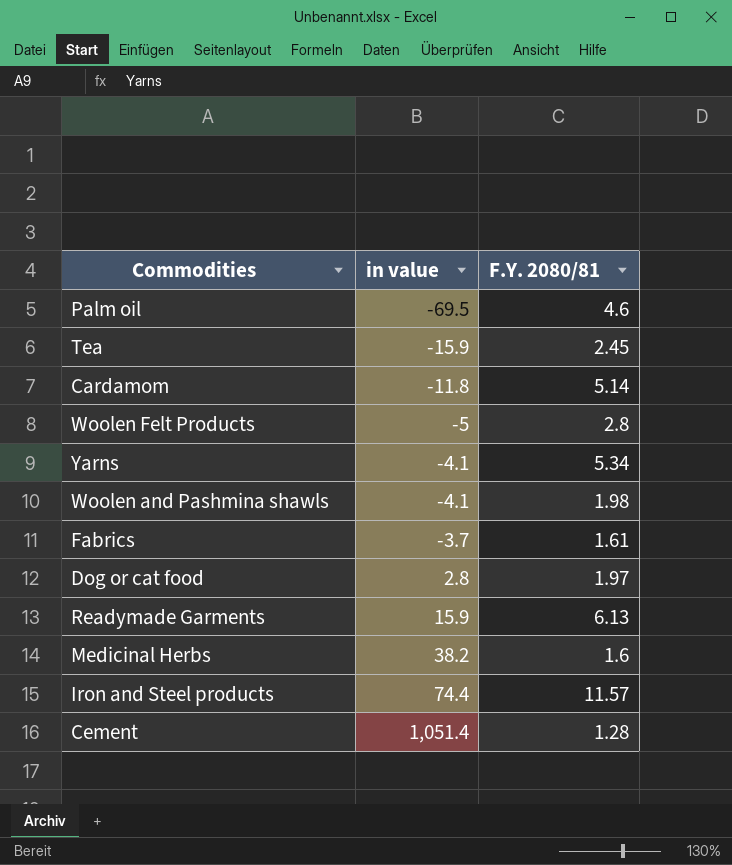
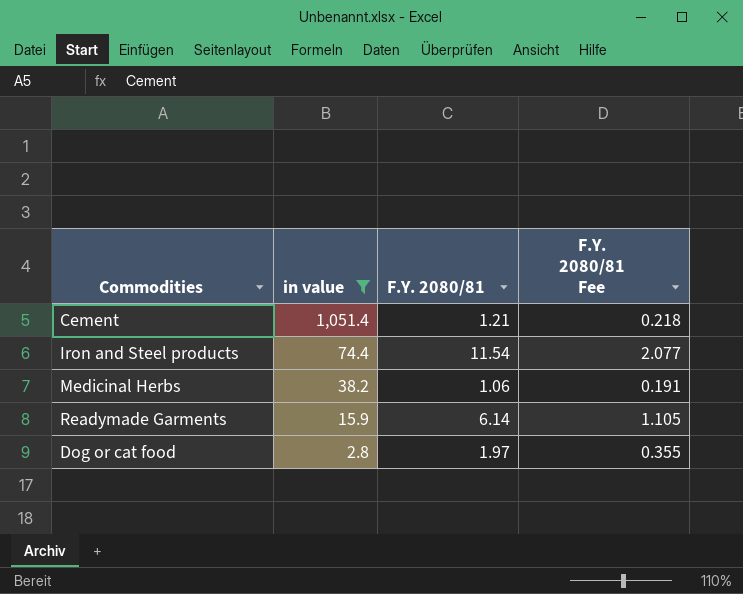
filter: none -> in value >= 2.8
row order: in value ascending -> in value descending
column F.Y. 2080/81 Fee | formula: none -> [F.Y. 2080/81] * 0.18
Cement | F.Y. 2080/81: 1.28 -> 1.21
Iron and Steel products | F.Y. 2080/81: 11.57 -> 11.54
Medicinal Herbs | F.Y. 2080/81: 1.6 -> 1.06
Readymade Garments | F.Y. 2080/81: 6.13 -> 6.14

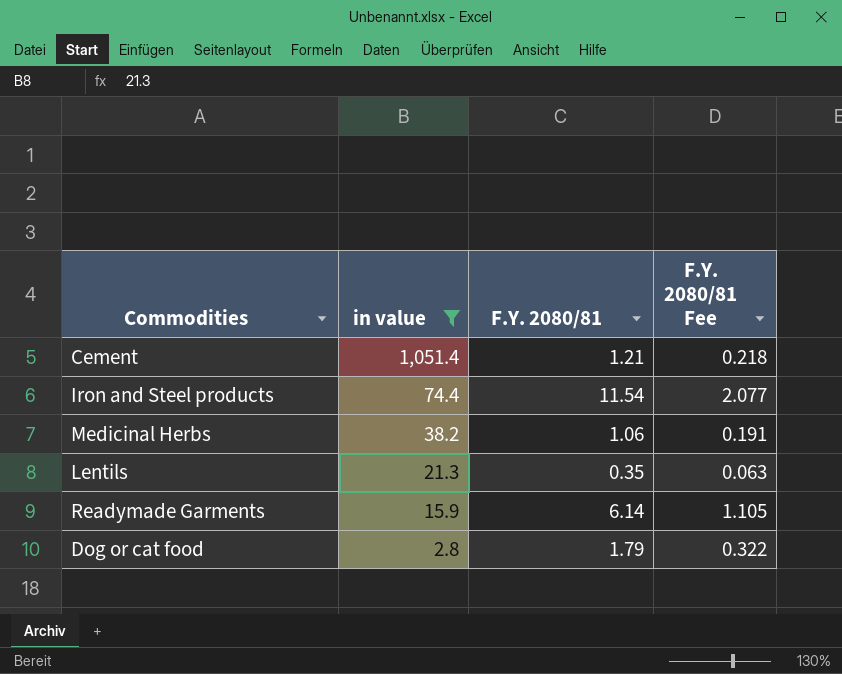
row Lentils: none -> 21.3 | 0.35 | 0.063
Dog or cat food | F.Y. 2080/81: 1.97 -> 1.79
Dog or cat food | F.Y. 2080/81 Fee: 0.355 -> 0.322

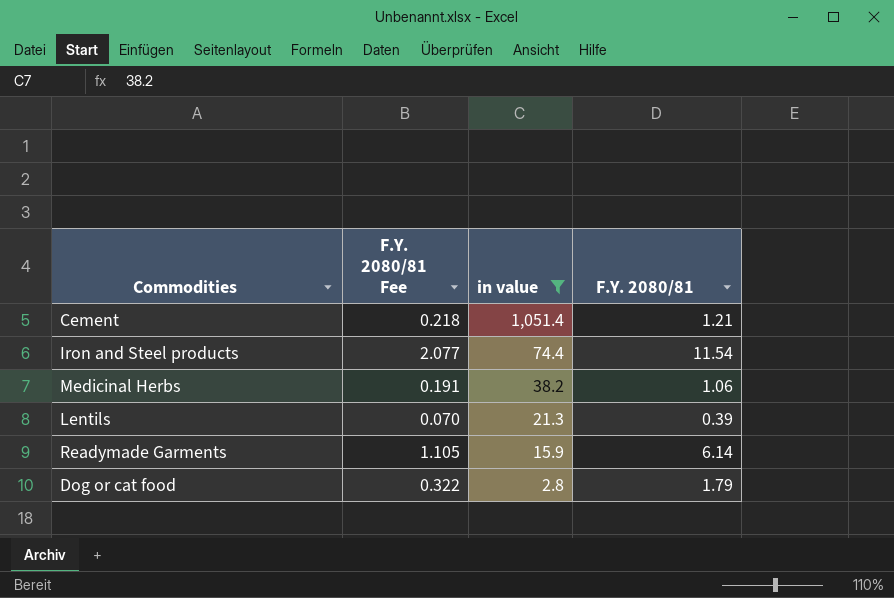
column F.Y. 2080/81 Fee | position: 4 -> 2
Lentils | F.Y. 2080/81 Fee: 0.063 -> 0.070
Lentils | F.Y. 2080/81: 0.35 -> 0.39

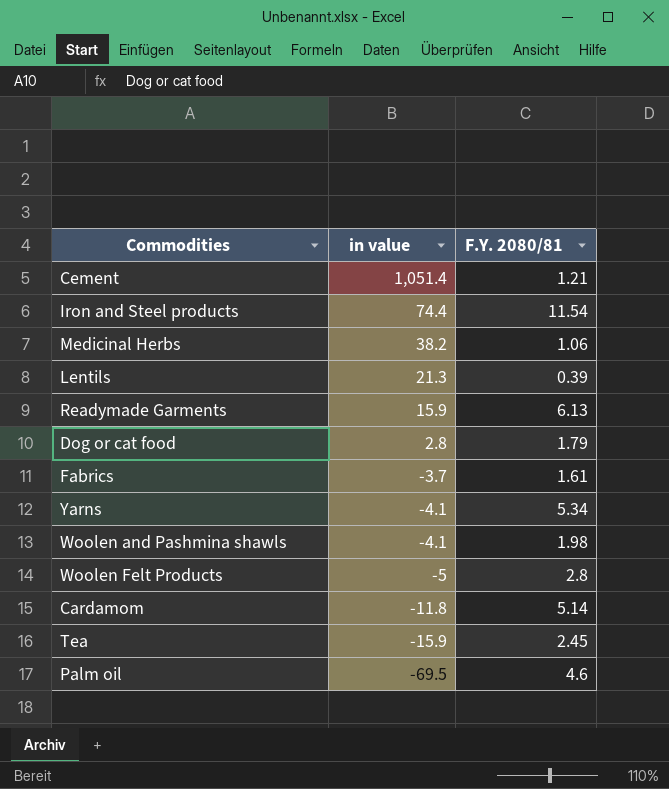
filter: in value >= 2.8 -> none
column F.Y. 2080/81 Fee | formula: [F.Y. 2080/81] * 0.18 -> none
Readymade Garments | F.Y. 2080/81: 6.14 -> 6.13

